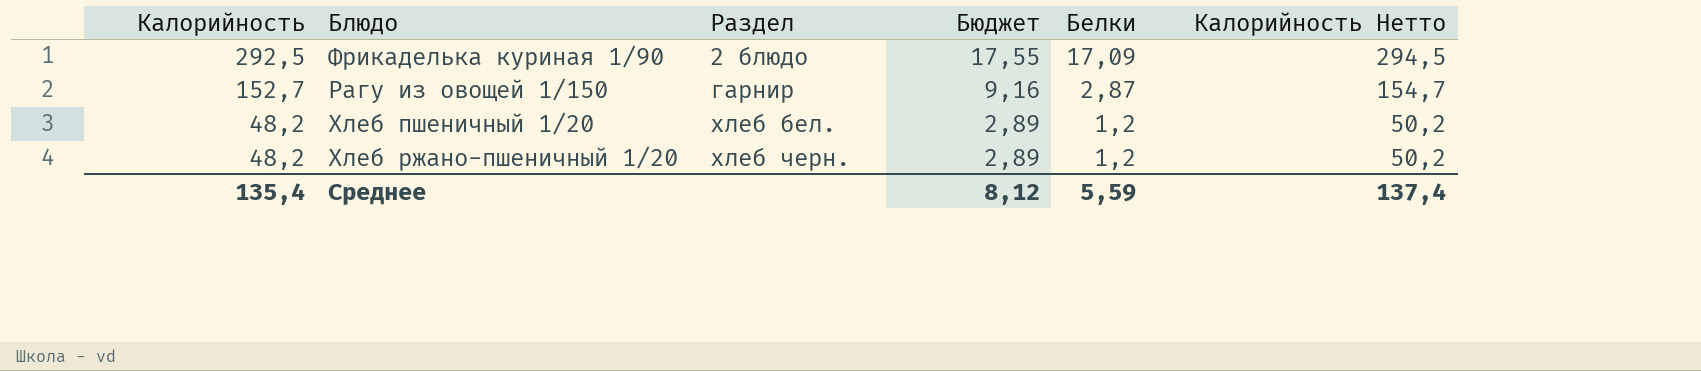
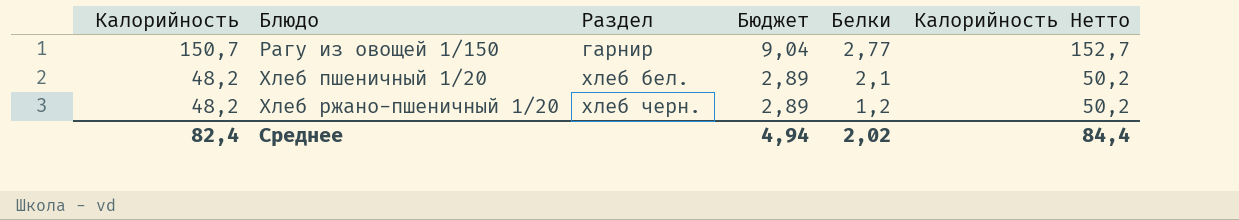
row Фрикаделька куриная 1/90: 292,5 | 2 блюдо | 17,55 | 17,09 | 294,5 -> none
Рагу из овощей 1/150 | Калорийность: 152,7 -> 150,7
Рагу из овощей 1/150 | Бюджет: 9,16 -> 9,04
Рагу из овощей 1/150 | Белки: 2,87 -> 2,77
Рагу из овощей 1/150 | Калорийность Нетто: 154,7 -> 152,7
Хлеб пшеничный 1/20 | Белки: 1,2 -> 2,1
Среднее | Калорийность: 135,4 -> 82,4
Среднее | Бюджет: 8,12 -> 4,94
Среднее | Белки: 5,59 -> 2,02
Среднее | Калорийность Нетто: 137,4 -> 84,4

